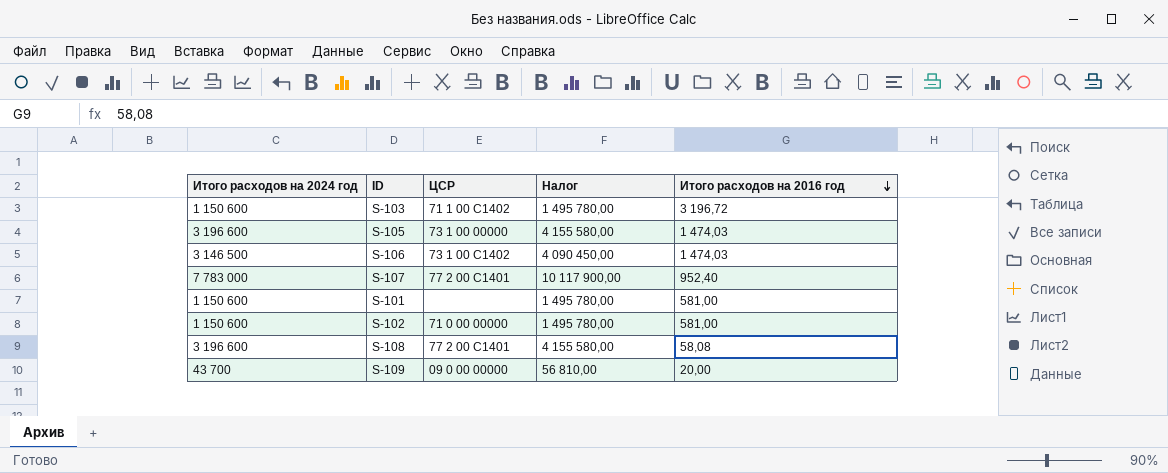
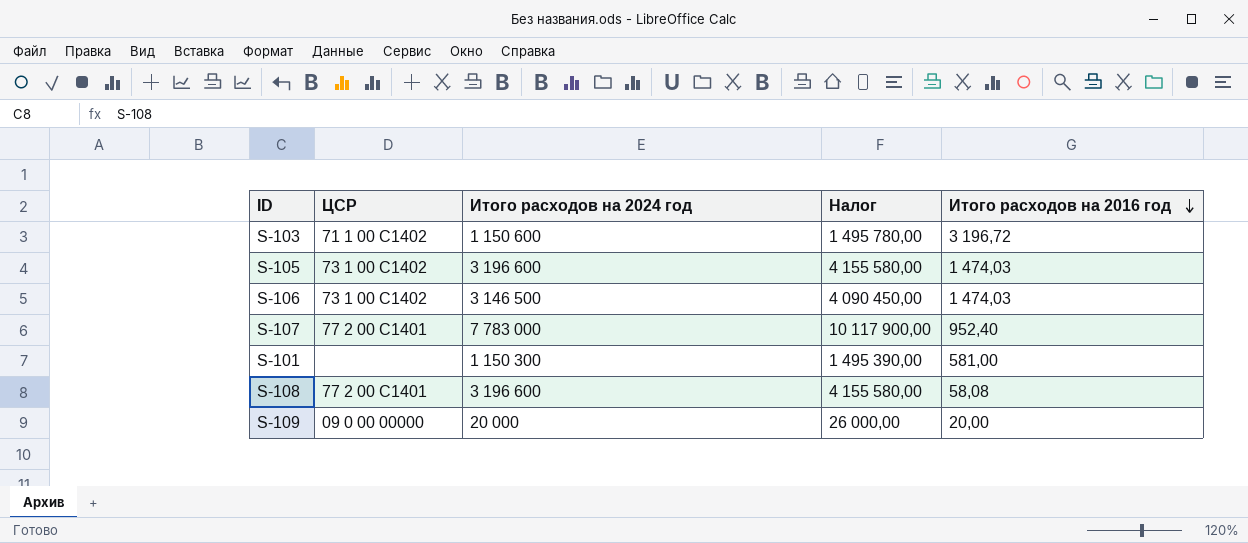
column Итого расходов на 2024 год | position: 1 -> 3
row S-102: 1 150 600 | 71 0 00 00000 | 1 495 780,00 | 581,00 -> none
S-105 | ЦСР: 73 1 00 00000 -> 73 1 00 С1402
S-101 | Итого расходов на 2024 год: 1 150 600 -> 1 150 300
S-101 | Налог: 1 495 780,00 -> 1 495 390,00
S-109 | Итого расходов на 2024 год: 43 700 -> 20 000
S-109 | Налог: 56 810,00 -> 26 000,00

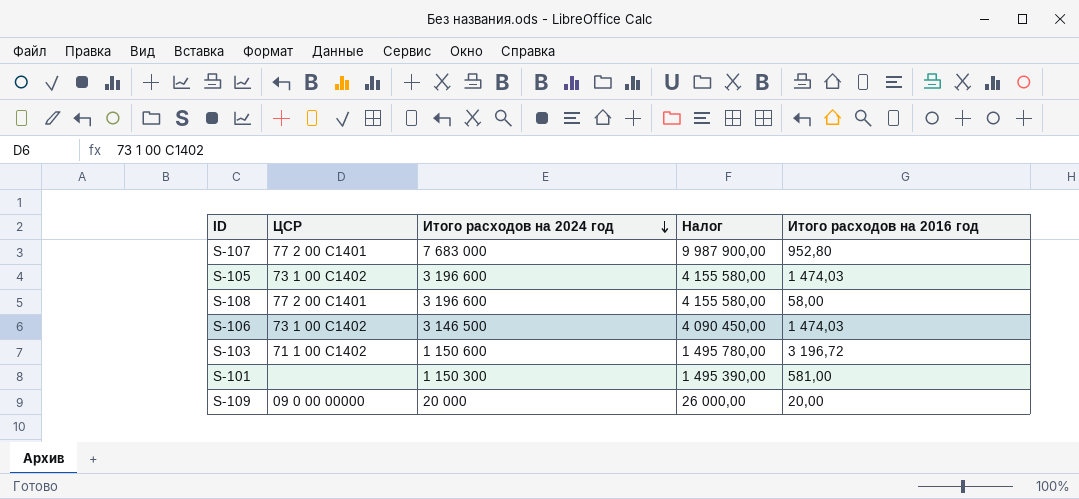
row order: Итого расходов на 2016 год descending -> Итого расходов на 2024 год descending
S-107 | Итого расходов на 2024 год: 7 783 000 -> 7 683 000
S-107 | Налог: 10 117 900,00 -> 9 987 900,00
S-107 | Итого расходов на 2016 год: 952,40 -> 952,80
S-108 | Итого расходов на 2016 год: 58,08 -> 58,00

